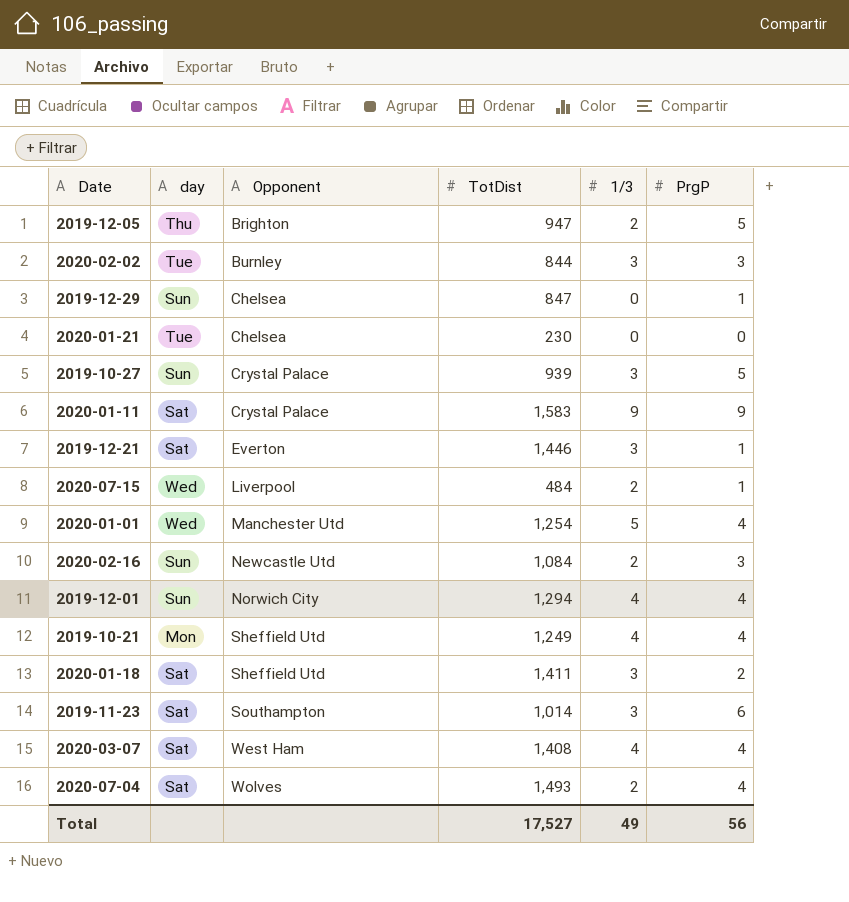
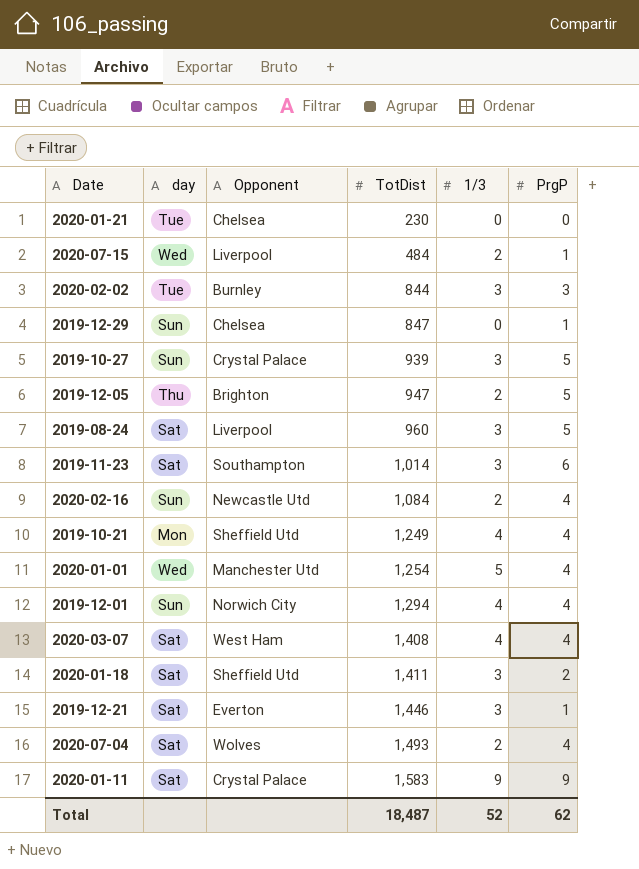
row order: Opponent ascending -> TotDist ascending
row 2019-08-24: none -> Sat | Liverpool | 960 | 3 | 5
2020-02-16 | PrgP: 3 -> 4
Total | TotDist: 17,527 -> 18,487
Total | 1/3: 49 -> 52
Total | PrgP: 56 -> 62

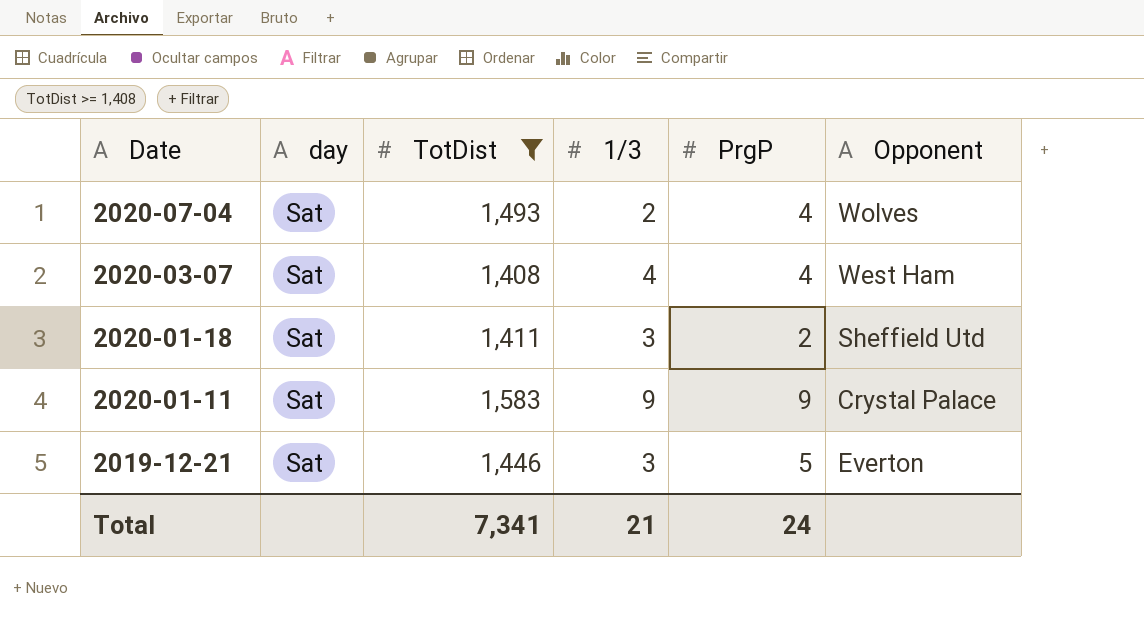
filter: none -> TotDist >= 1,408
row order: TotDist ascending -> Date descending
column Opponent | position: 3 -> 6
2019-12-21 | PrgP: 1 -> 5
Total | TotDist: 18,487 -> 7,341
Total | 1/3: 52 -> 21
Total | PrgP: 62 -> 24

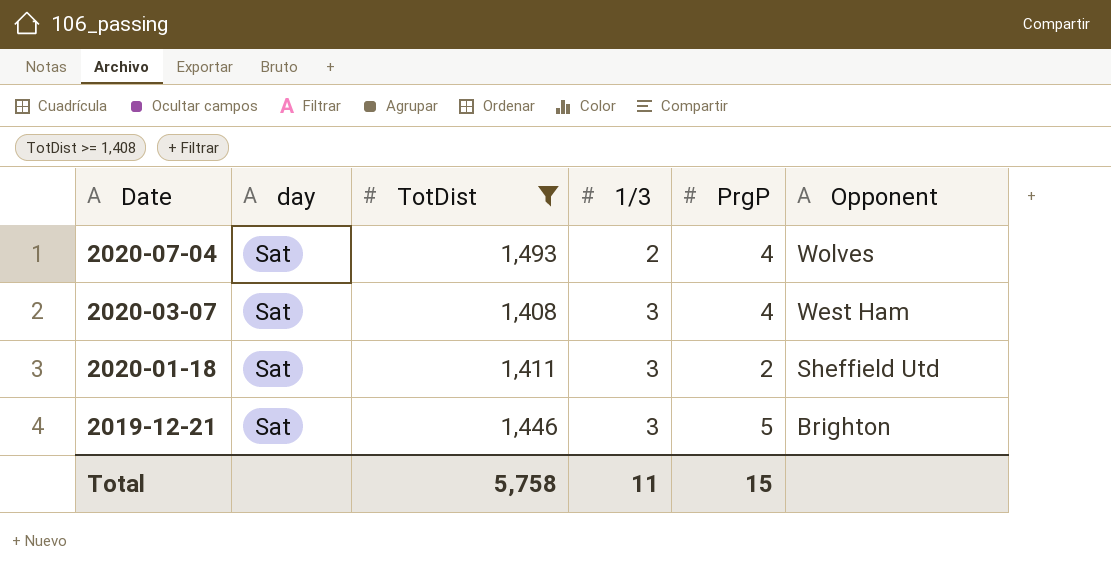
row 2020-01-11: Sat | 1,583 | 9 | 9 | Crystal Palace -> none
2020-03-07 | 1/3: 4 -> 3
2019-12-21 | Opponent: Everton -> Brighton
Total | TotDist: 7,341 -> 5,758
Total | 1/3: 21 -> 11
Total | PrgP: 24 -> 15

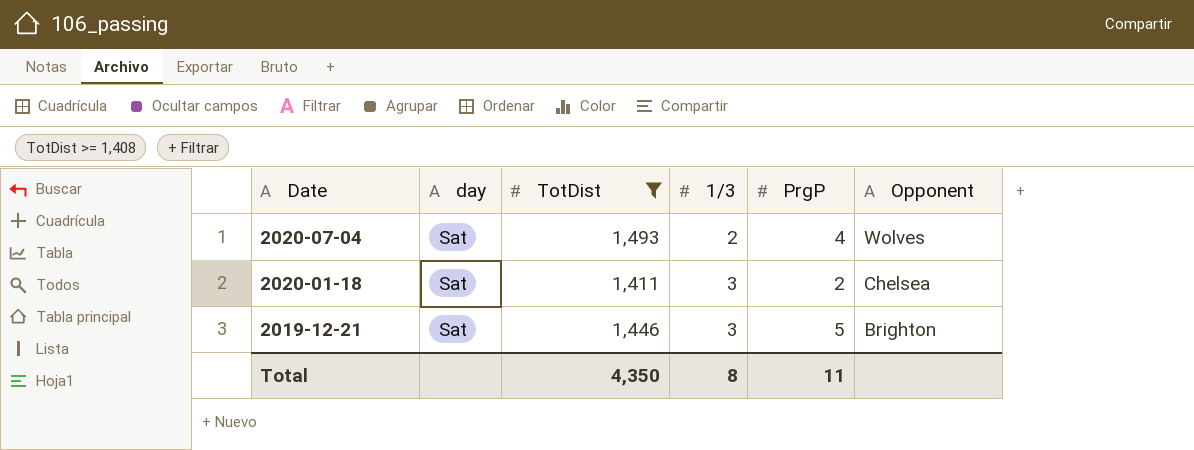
row 2020-03-07: Sat | 1,408 | 3 | 4 | West Ham -> none
2020-01-18 | Opponent: Sheffield Utd -> Chelsea
Total | TotDist: 5,758 -> 4,350
Total | 1/3: 11 -> 8
Total | PrgP: 15 -> 11

